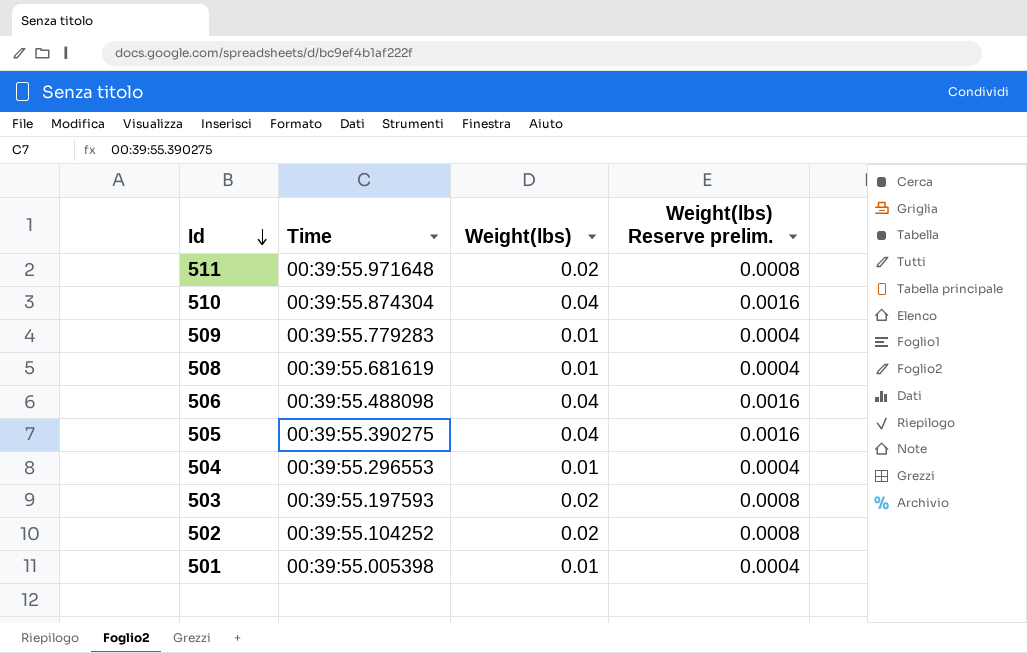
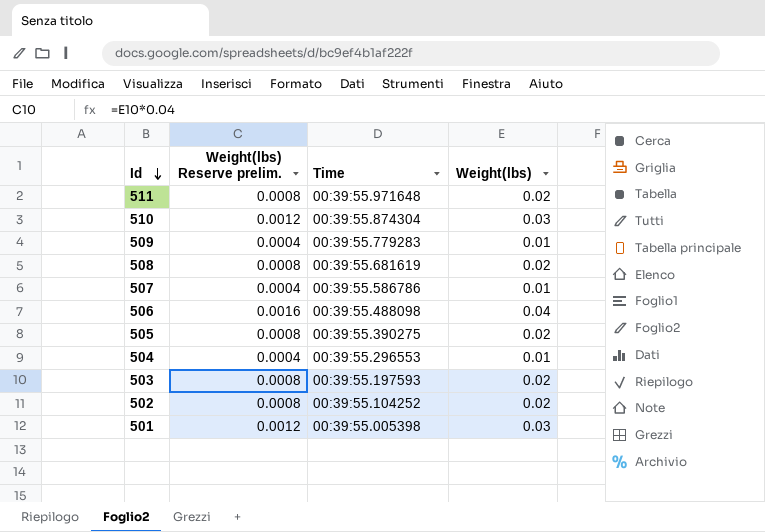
column Weight(lbs) Reserve prelim. | position: 4 -> 2
510 | Weight(lbs) Reserve prelim.: 0.0016 -> 0.0012
510 | Weight(lbs): 0.04 -> 0.03
508 | Weight(lbs) Reserve prelim.: 0.0004 -> 0.0008
508 | Weight(lbs): 0.01 -> 0.02
row 507: none -> 0.0004 | 00:39:55.586786 | 0.01
505 | Weight(lbs) Reserve prelim.: 0.0016 -> 0.0008
505 | Weight(lbs): 0.04 -> 0.02
501 | Weight(lbs) Reserve prelim.: 0.0004 -> 0.0012
501 | Weight(lbs): 0.01 -> 0.03

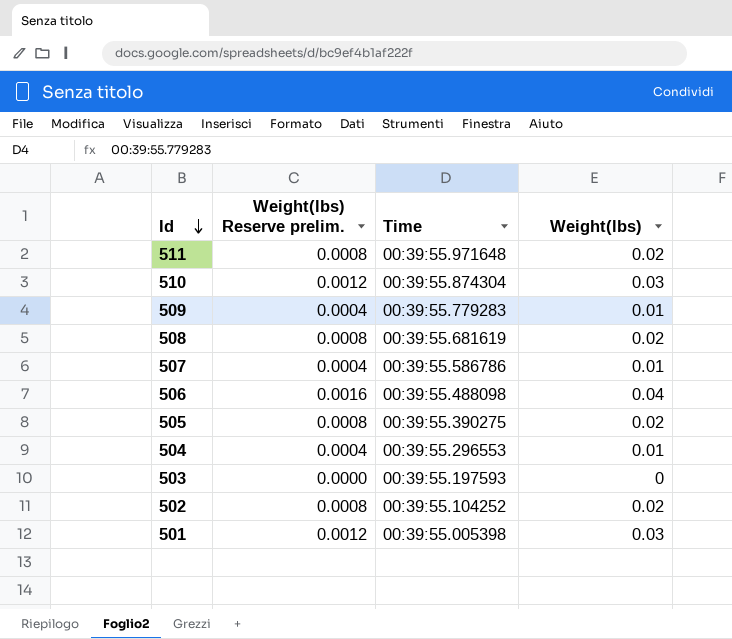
503 | Weight(lbs) Reserve prelim.: 0.0008 -> 0.0000
503 | Weight(lbs): 0.02 -> 0

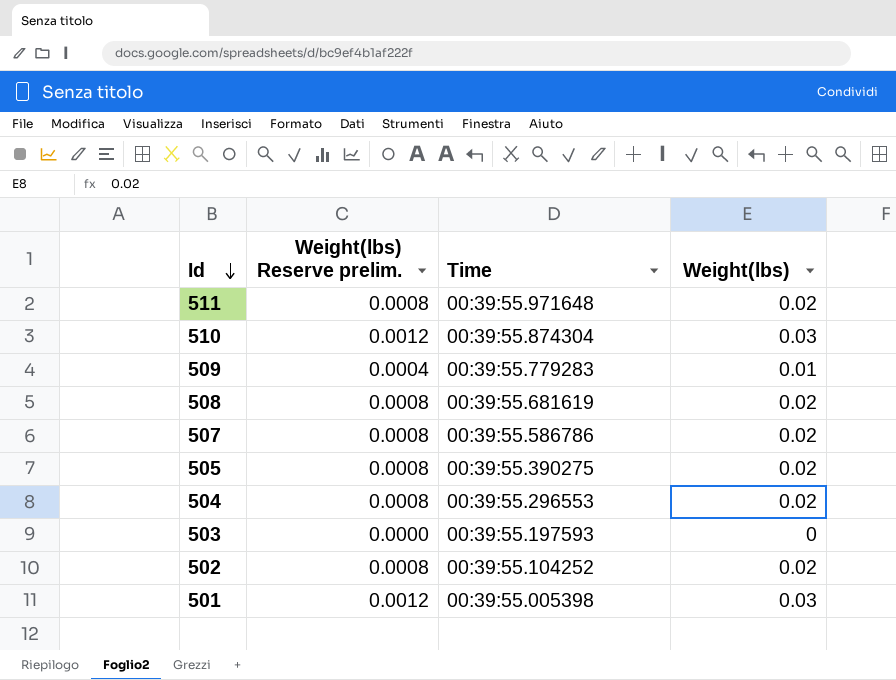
row 506: 0.0016 | 00:39:55.488098 | 0.04 -> none
507 | Weight(lbs) Reserve prelim.: 0.0004 -> 0.0008
507 | Weight(lbs): 0.01 -> 0.02
504 | Weight(lbs) Reserve prelim.: 0.0004 -> 0.0008
504 | Weight(lbs): 0.01 -> 0.02

